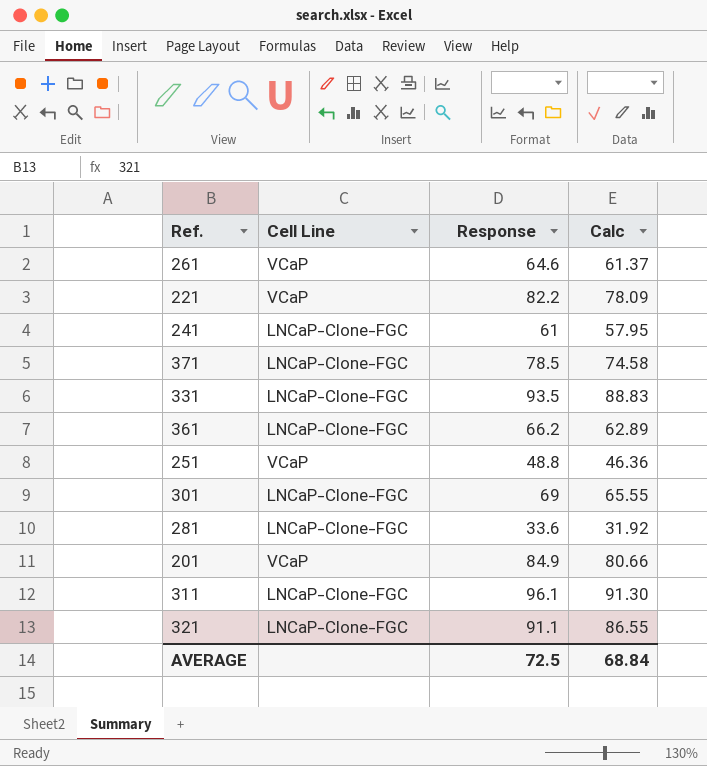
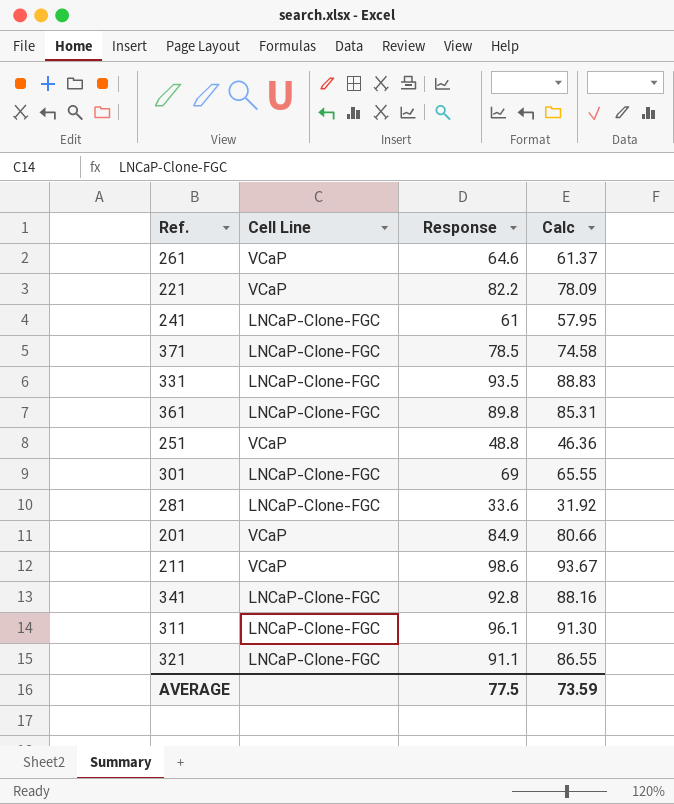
361 | Response: 66.2 -> 89.8
361 | Calc: 62.89 -> 85.31
row 211: none -> VCaP | 98.6 | 93.67
row 341: none -> LNCaP-Clone-FGC | 92.8 | 88.16
AVERAGE | Response: 72.5 -> 77.5
AVERAGE | Calc: 68.84 -> 73.59

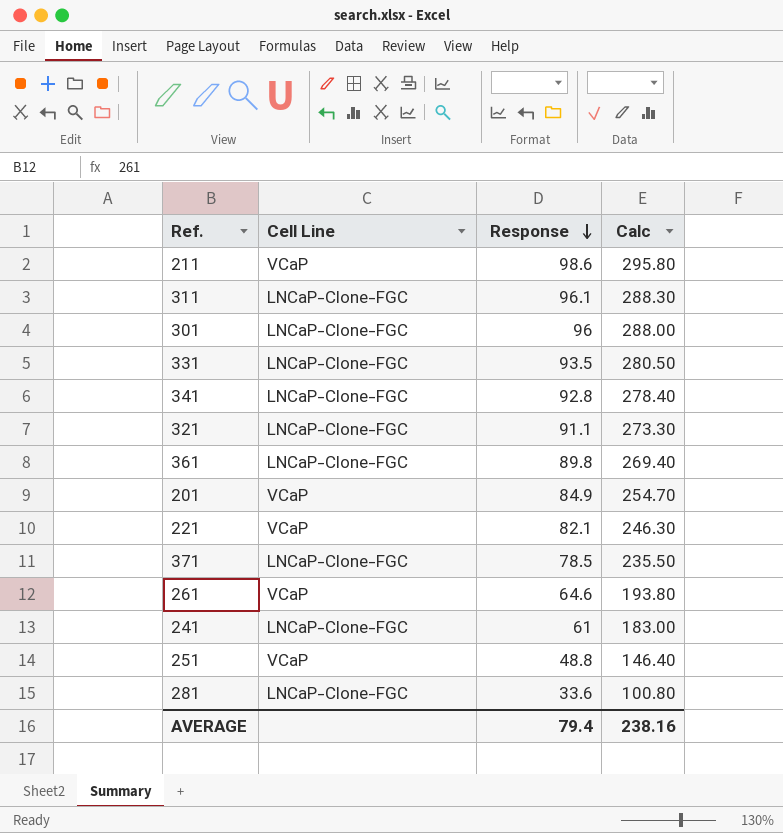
row order: none -> Response descending
column Calc | formula: [Response] * 0.95 -> [Response] * 3
301 | Response: 69 -> 96
221 | Response: 82.2 -> 82.1
AVERAGE | Response: 77.5 -> 79.4
AVERAGE | Calc: 73.59 -> 238.16

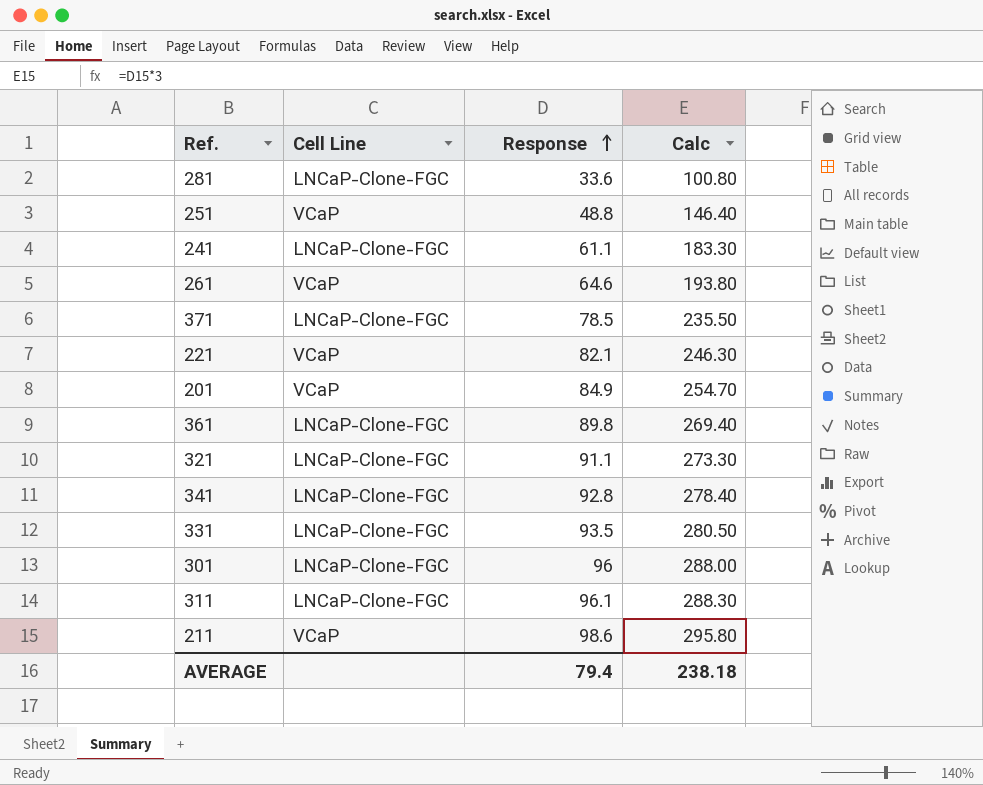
row order: Response descending -> Response ascending
241 | Response: 61 -> 61.1
241 | Calc: 183.00 -> 183.30
AVERAGE | Calc: 238.16 -> 238.18

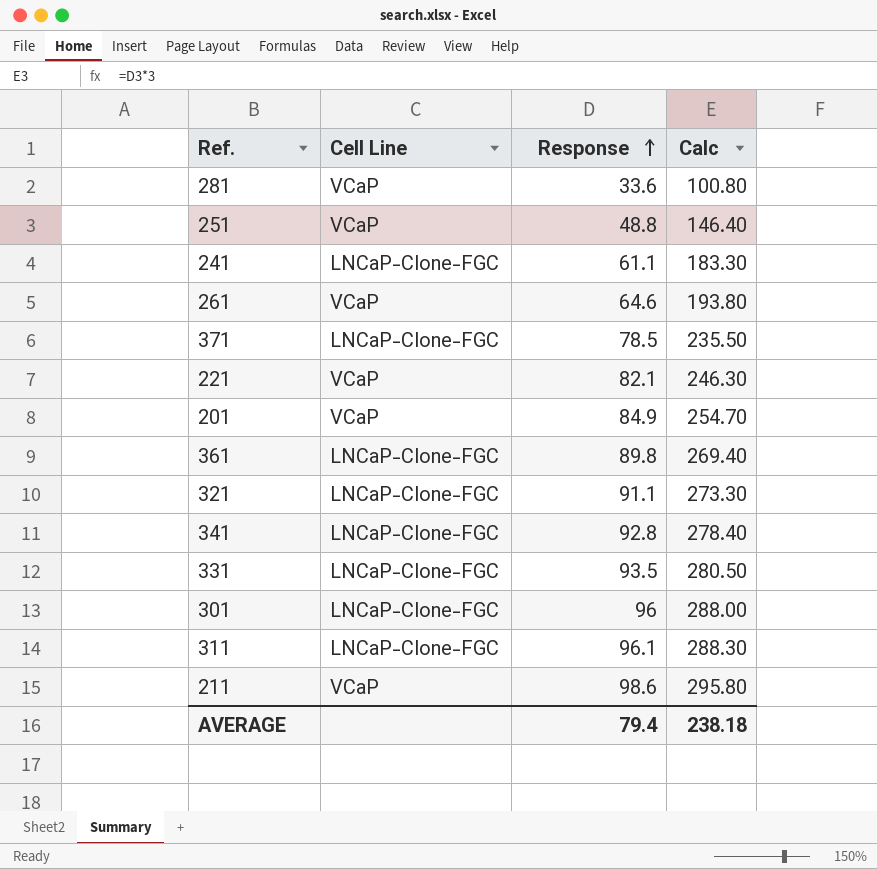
281 | Cell Line: LNCaP-Clone-FGC -> VCaP

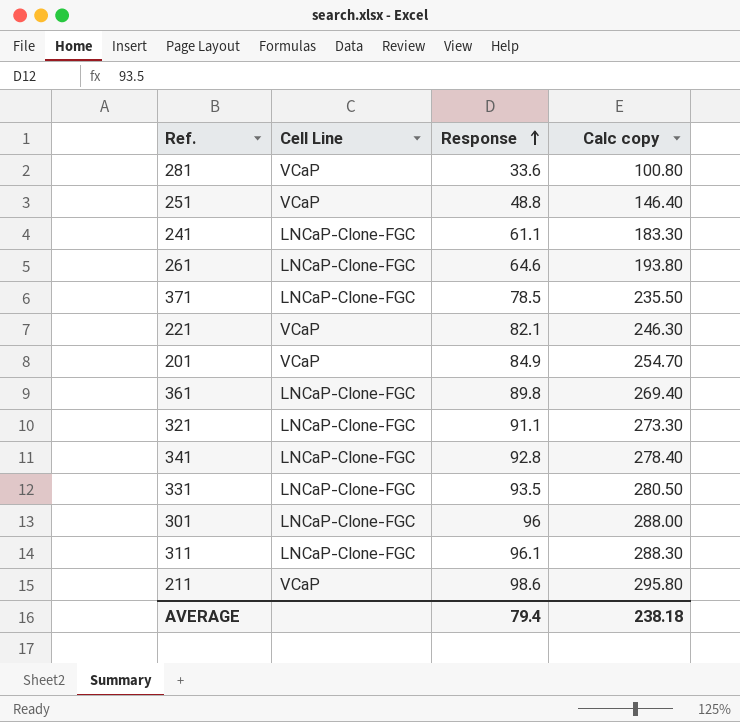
column name: Calc -> Calc copy
261 | Cell Line: VCaP -> LNCaP-Clone-FGC

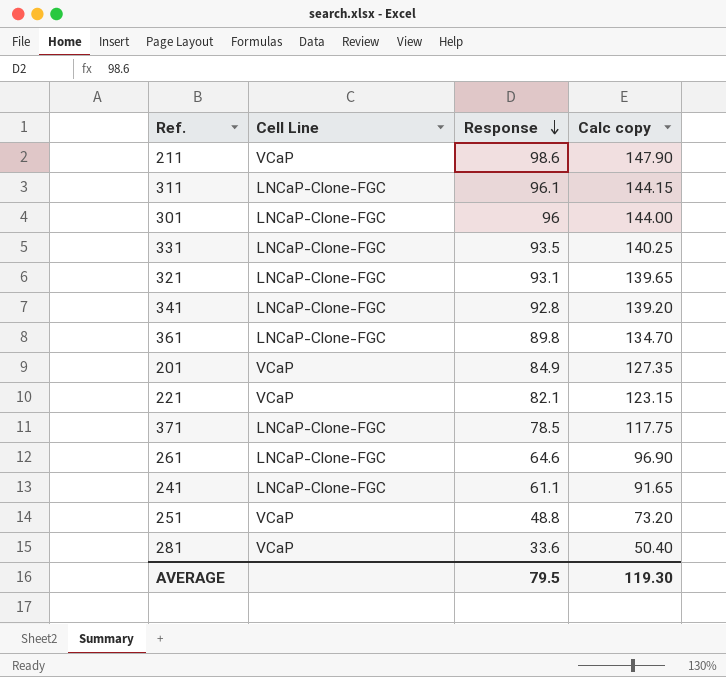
row order: Response ascending -> Response descending
column Calc copy | formula: [Response] * 3 -> [Response] * 1.5
321 | Response: 91.1 -> 93.1
AVERAGE | Response: 79.4 -> 79.5
AVERAGE | Calc copy: 238.18 -> 119.30

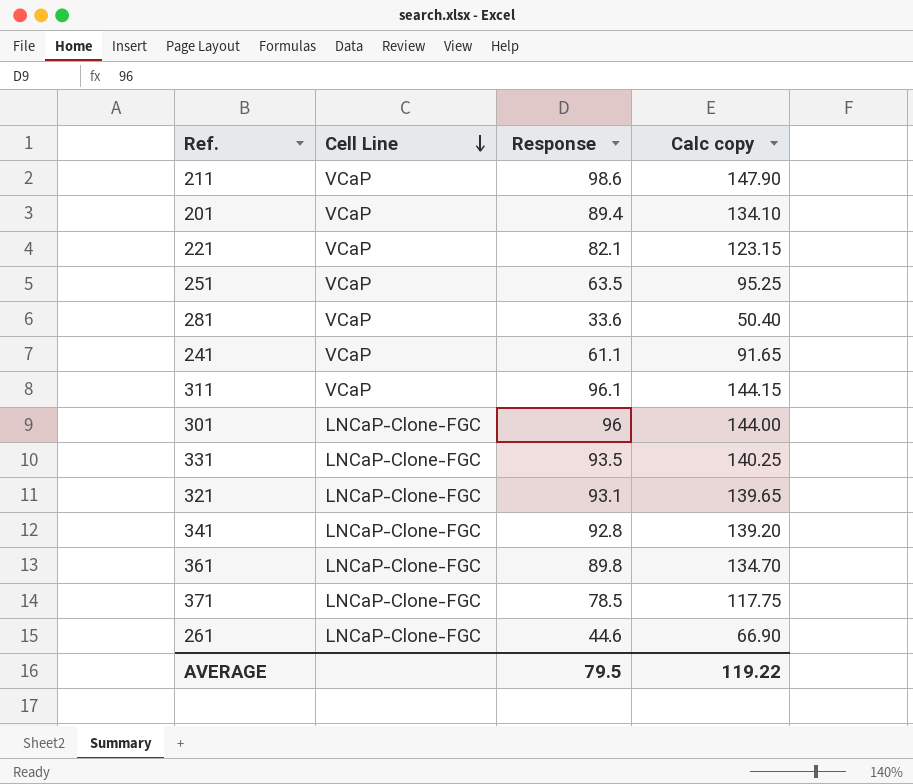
row order: Response descending -> Cell Line descending
201 | Response: 84.9 -> 89.4
201 | Calc copy: 127.35 -> 134.10
251 | Response: 48.8 -> 63.5
251 | Calc copy: 73.20 -> 95.25
241 | Cell Line: LNCaP-Clone-FGC -> VCaP
311 | Cell Line: LNCaP-Clone-FGC -> VCaP
261 | Response: 64.6 -> 44.6
261 | Calc copy: 96.90 -> 66.90
AVERAGE | Calc copy: 119.30 -> 119.22

